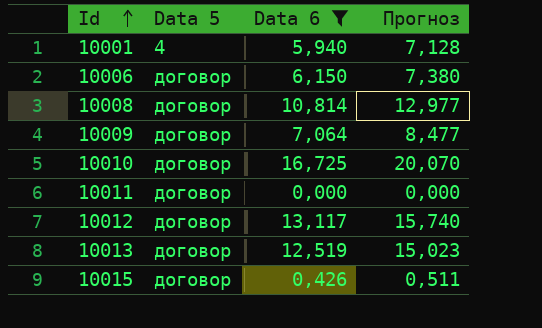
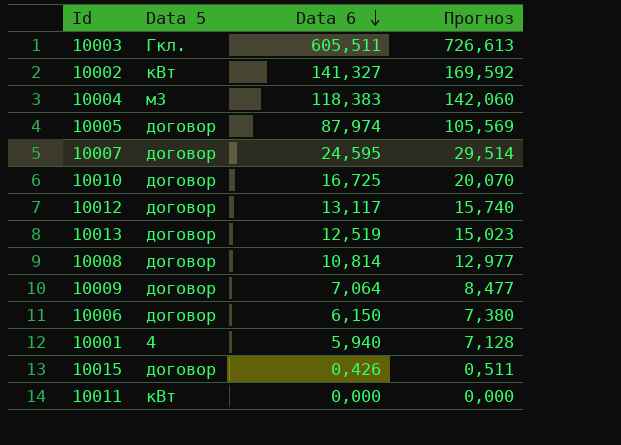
filter: Data 6 <= 16,725 -> none
row order: Id ascending -> Data 6 descending
10011 | Data 5: договор -> кВт

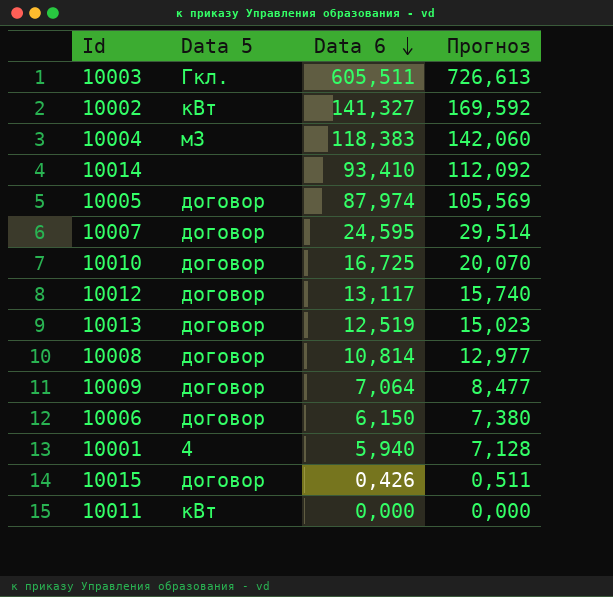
row 10014: none -> none | 93,410 | 112,092

